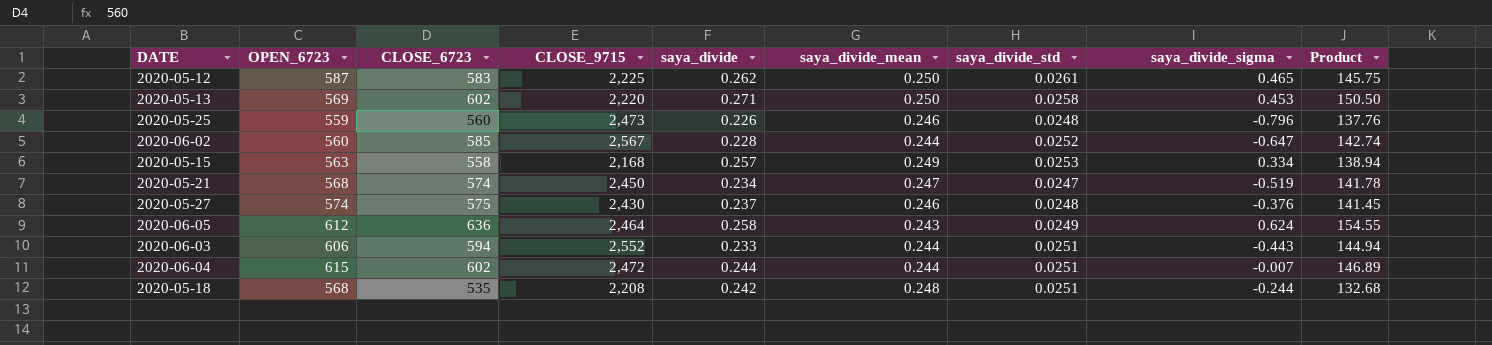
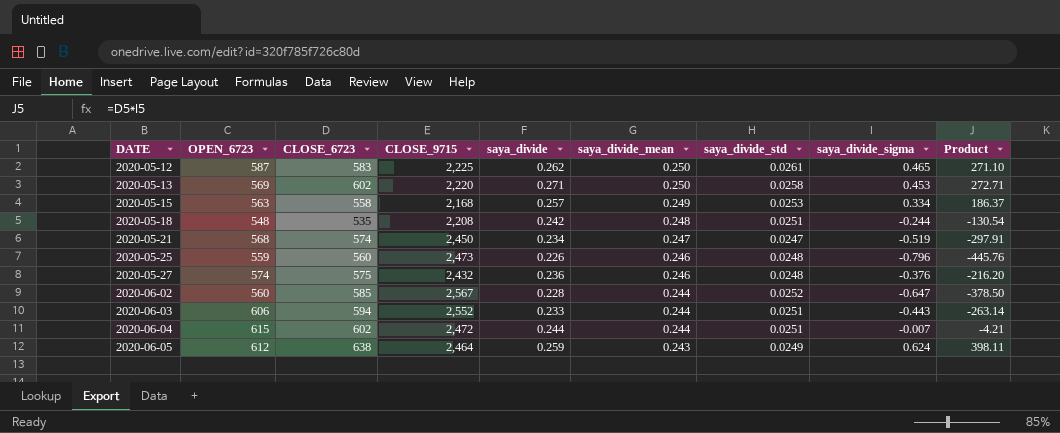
row order: none -> DATE ascending
column Product | formula: [CLOSE_6723] * [saya_divide_mean] -> [CLOSE_6723] * [saya_divide_sigma]
2020-05-18 | OPEN_6723: 568 -> 548
2020-05-27 | CLOSE_9715: 2,430 -> 2,432
2020-05-27 | saya_divide: 0.237 -> 0.236
2020-06-05 | CLOSE_6723: 636 -> 638
2020-06-05 | saya_divide: 0.258 -> 0.259

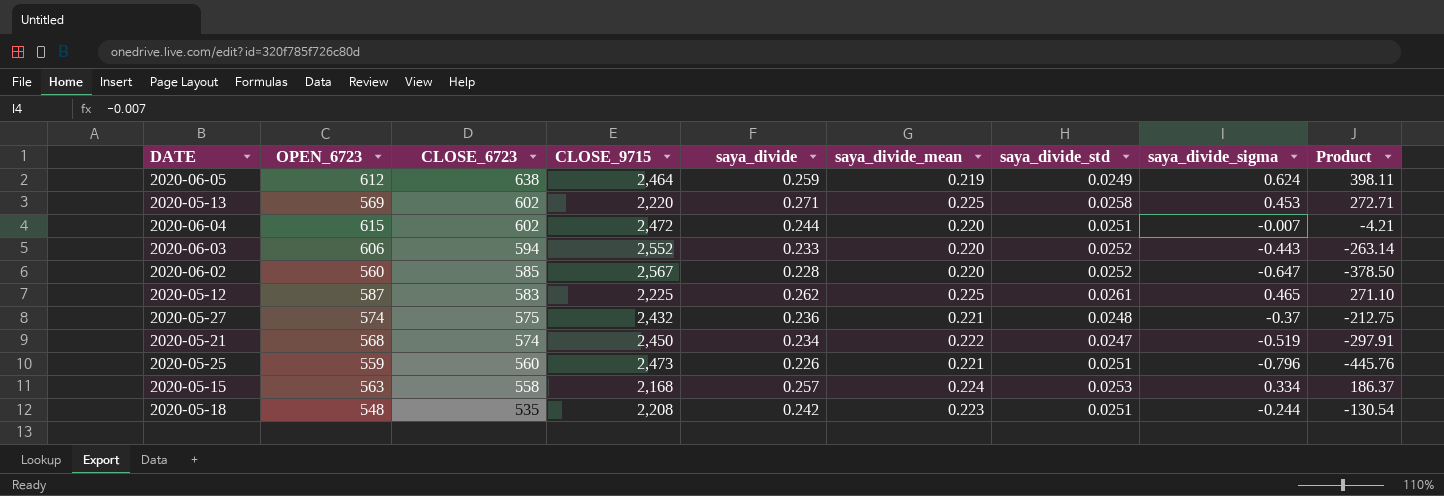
row order: DATE ascending -> CLOSE_6723 descending
2020-06-05 | saya_divide_mean: 0.243 -> 0.219
2020-05-13 | saya_divide_mean: 0.250 -> 0.225
2020-06-04 | saya_divide_mean: 0.244 -> 0.220
2020-06-03 | saya_divide_mean: 0.244 -> 0.220
2020-06-03 | saya_divide_std: 0.0251 -> 0.0252
2020-06-02 | saya_divide_mean: 0.244 -> 0.220
2020-05-12 | saya_divide_mean: 0.250 -> 0.225
2020-05-27 | saya_divide_mean: 0.246 -> 0.221
2020-05-27 | saya_divide_sigma: -0.376 -> -0.37
2020-05-27 | Product: -216.20 -> -212.75
2020-05-21 | saya_divide_mean: 0.247 -> 0.222
2020-05-25 | saya_divide_mean: 0.246 -> 0.221
2020-05-25 | saya_divide_std: 0.0248 -> 0.0251
2020-05-15 | saya_divide_mean: 0.249 -> 0.224
2020-05-18 | saya_divide_mean: 0.248 -> 0.223

